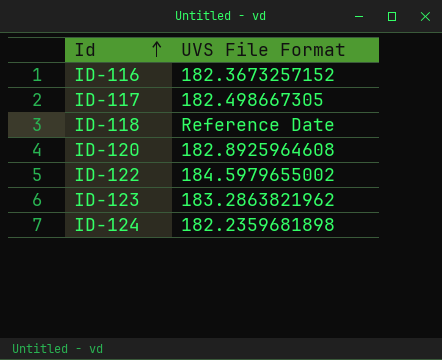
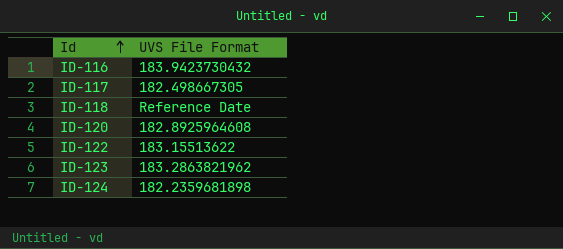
ID-116 | UVS File Format: 182.3673257152 -> 183.9423730432
ID-122 | UVS File Format: 184.5979655002 -> 183.15513622

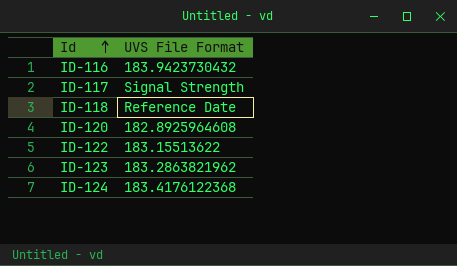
ID-117 | UVS File Format: 182.498667305 -> Signal Strength
ID-124 | UVS File Format: 182.2359681898 -> 183.4176122368

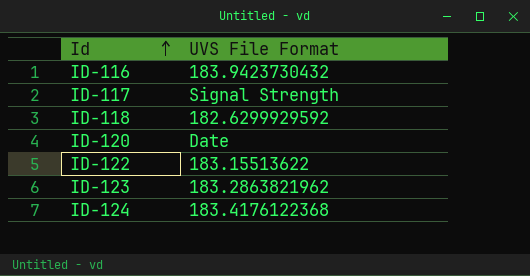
ID-118 | UVS File Format: Reference Date -> 182.6299929592
ID-120 | UVS File Format: 182.8925964608 -> Date

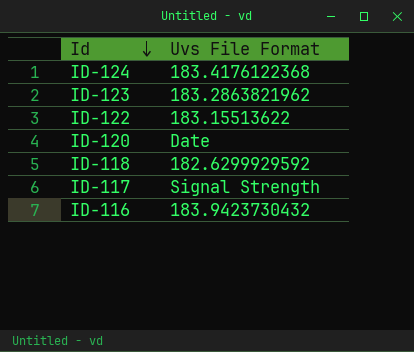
row order: Id ascending -> Id descending
column name: UVS File Format -> Uvs File Format

